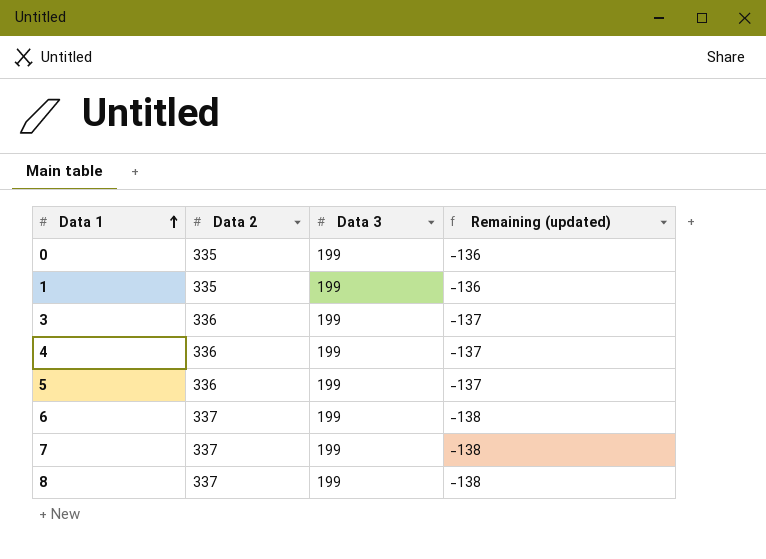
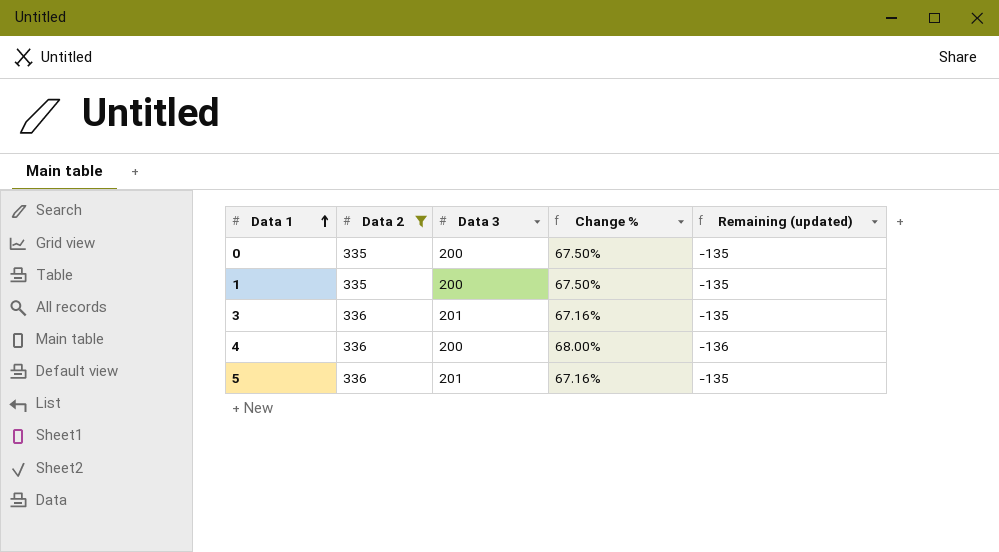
filter: none -> Data 2 != 337
column Change % | formula: none -> ([Data 2] - [Data 3]) / [Data 3]
0 | Data 3: 199 -> 200
0 | Remaining (updated): -136 -> -135
1 | Data 3: 199 -> 200
1 | Remaining (updated): -136 -> -135
3 | Data 3: 199 -> 201
3 | Remaining (updated): -137 -> -135
4 | Data 3: 199 -> 200
4 | Remaining (updated): -137 -> -136
5 | Data 3: 199 -> 201
5 | Remaining (updated): -137 -> -135

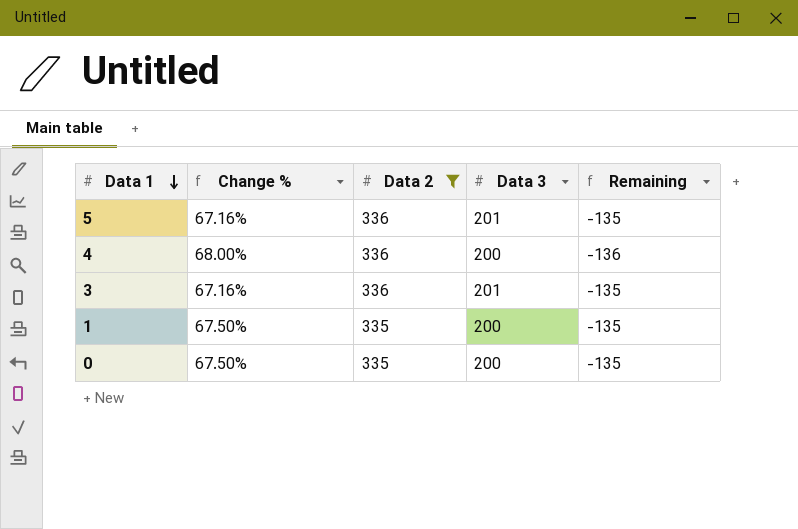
row order: Data 1 ascending -> Data 1 descending
column Change % | position: 4 -> 2
column name: Remaining (updated) -> Remaining

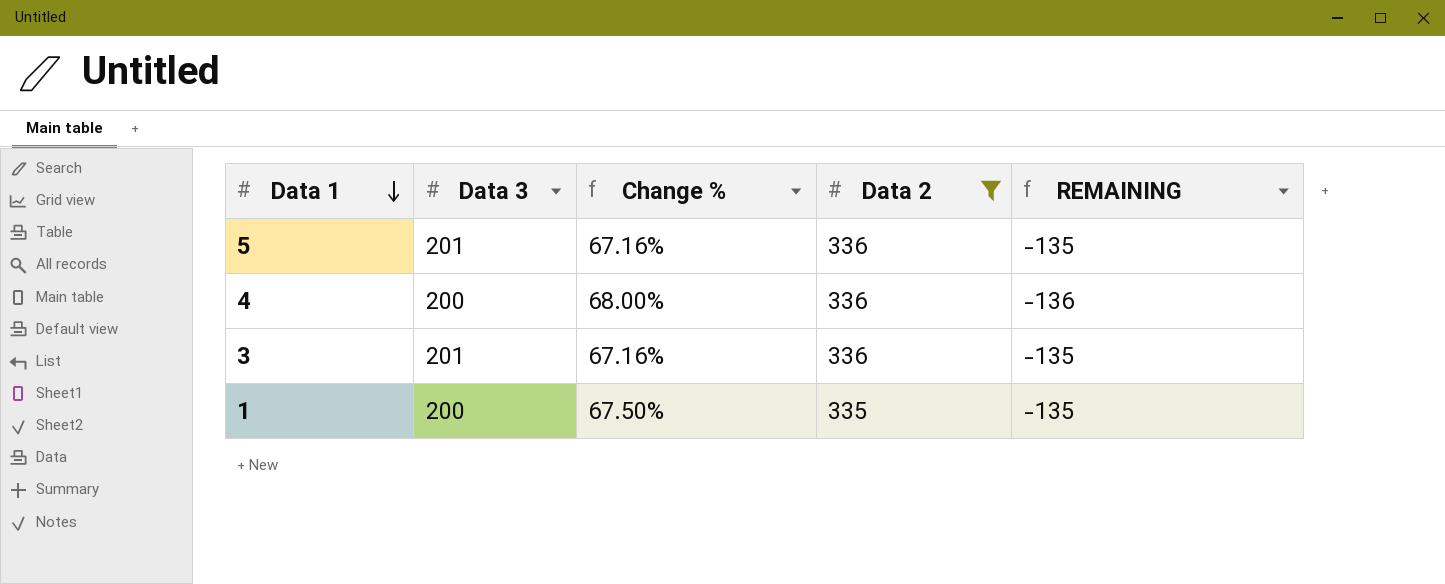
column Data 3 | position: 4 -> 2
column name: Remaining -> REMAINING
row 0: 67.50% | 335 | 200 | -135 -> none

